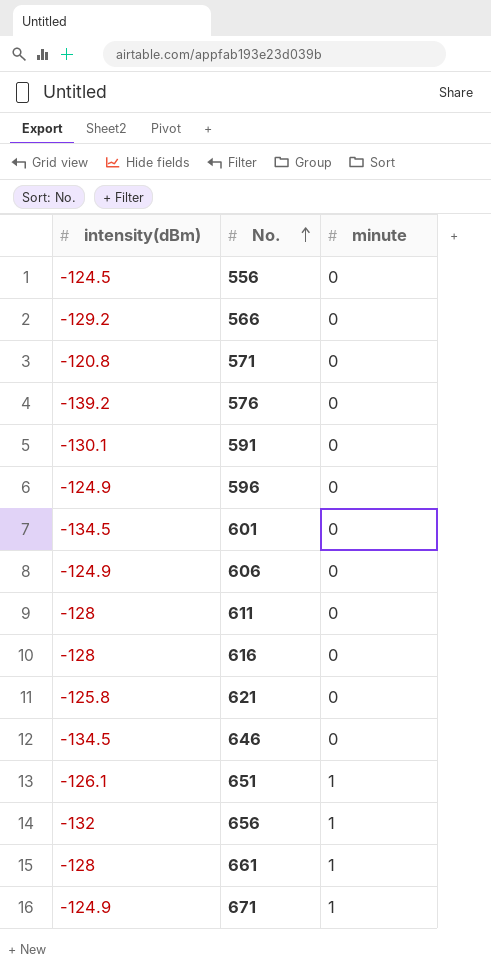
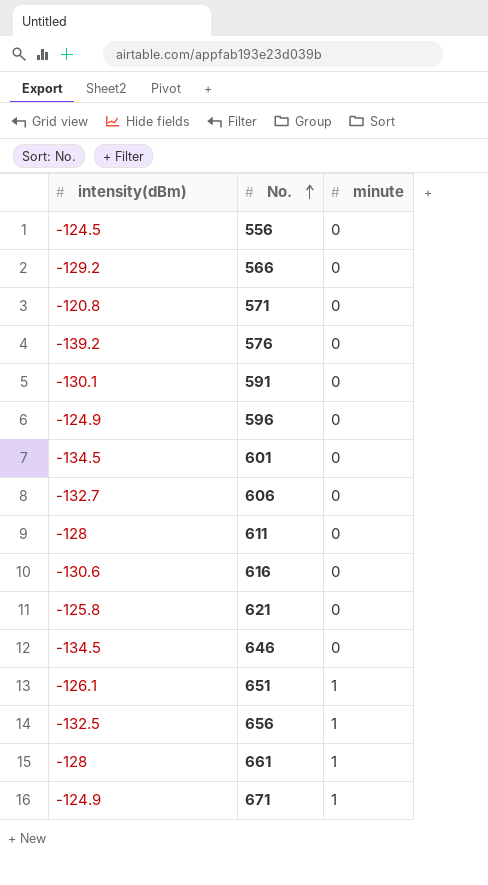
606 | intensity(dBm): -124.9 -> -132.7
616 | intensity(dBm): -128 -> -130.6
656 | intensity(dBm): -132 -> -132.5

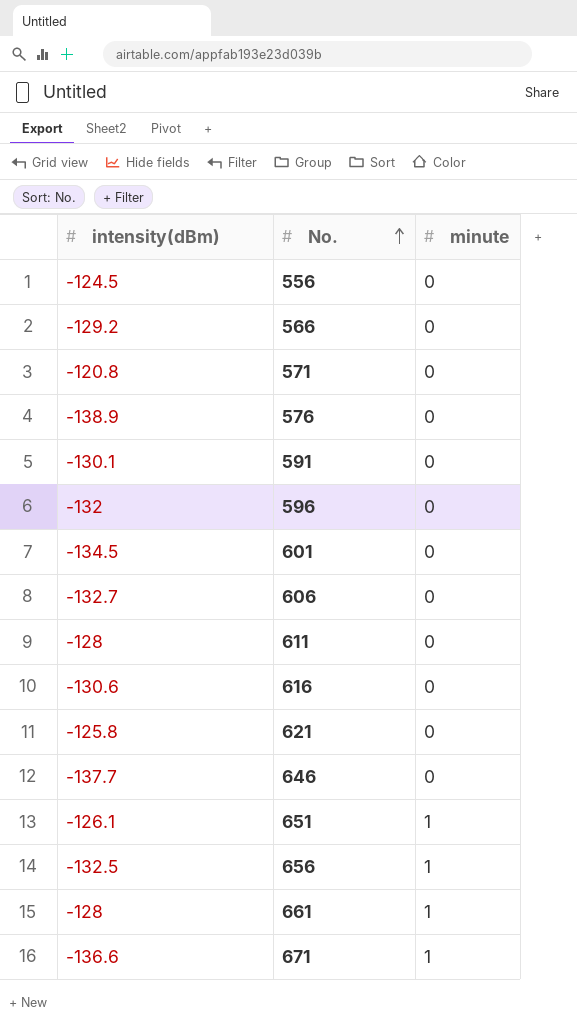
576 | intensity(dBm): -139.2 -> -138.9
596 | intensity(dBm): -124.9 -> -132
646 | intensity(dBm): -134.5 -> -137.7
671 | intensity(dBm): -124.9 -> -136.6

